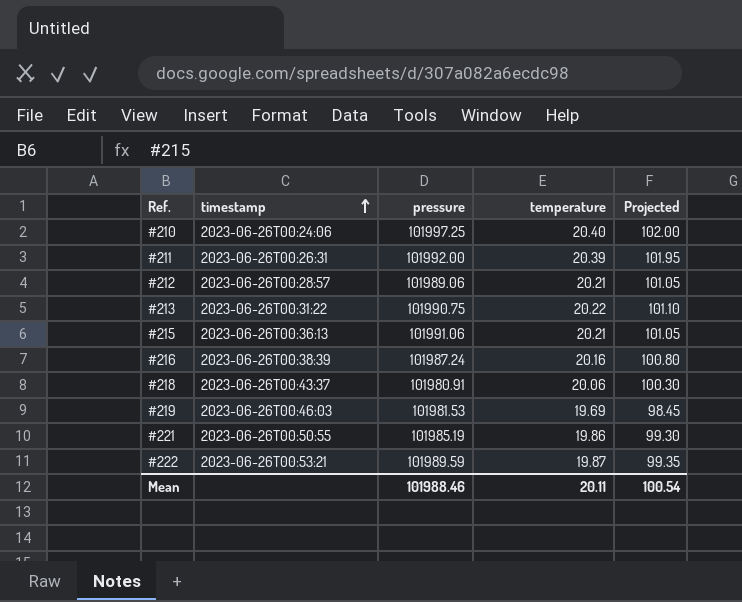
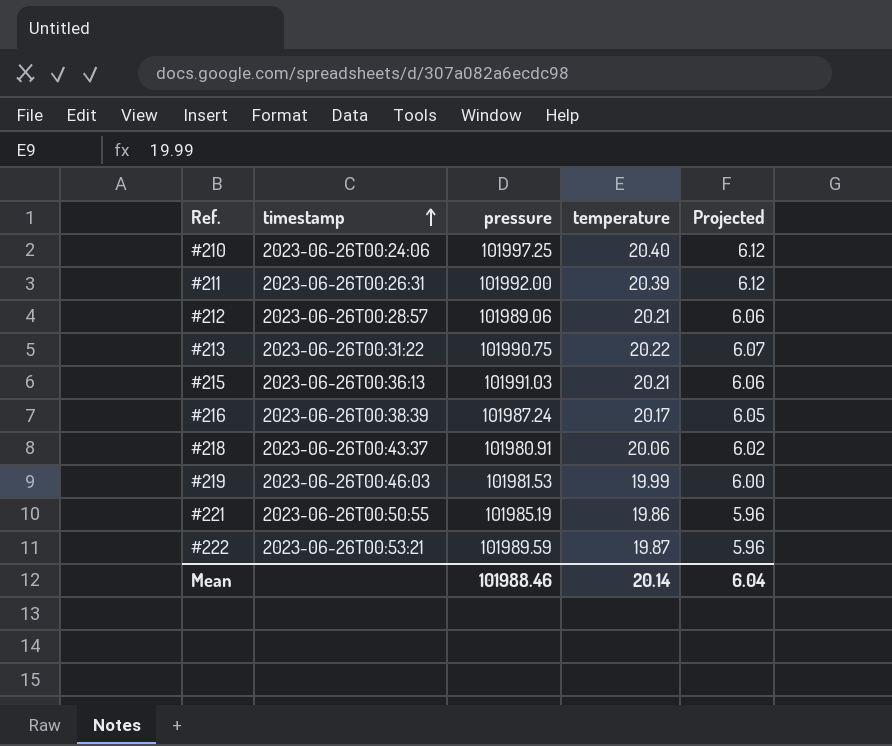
column Projected | formula: [temperature] * 5 -> [temperature] * 0.3
#215 | pressure: 101991.06 -> 101991.03
#216 | temperature: 20.16 -> 20.17
#219 | temperature: 19.69 -> 19.99
Mean | temperature: 20.11 -> 20.14
Mean | Projected: 100.54 -> 6.04

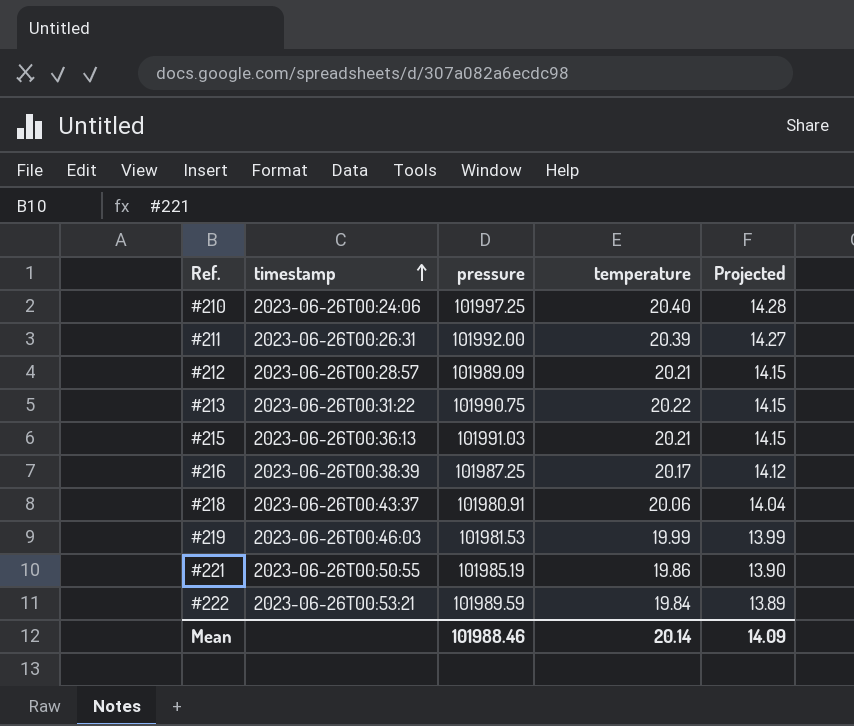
column Projected | formula: [temperature] * 0.3 -> [temperature] * 0.7
#212 | pressure: 101989.06 -> 101989.09
#216 | pressure: 101987.24 -> 101987.25
#222 | temperature: 19.87 -> 19.84
Mean | Projected: 6.04 -> 14.09

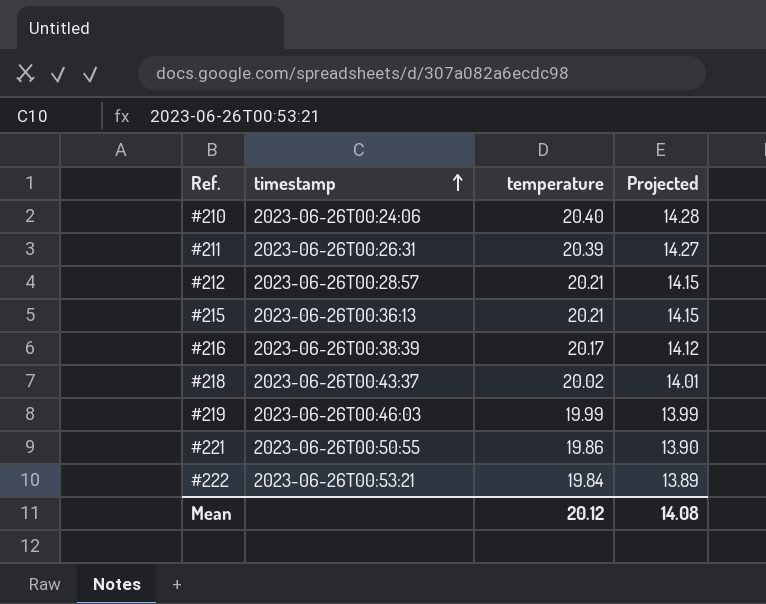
column pressure | position: 3 -> none
row #213: 2023-06-26T00:31:22 | 101990.75 | 20.22 | 14.15 -> none
#218 | temperature: 20.06 -> 20.02
#218 | Projected: 14.04 -> 14.01
Mean | temperature: 20.14 -> 20.12
Mean | Projected: 14.09 -> 14.08

